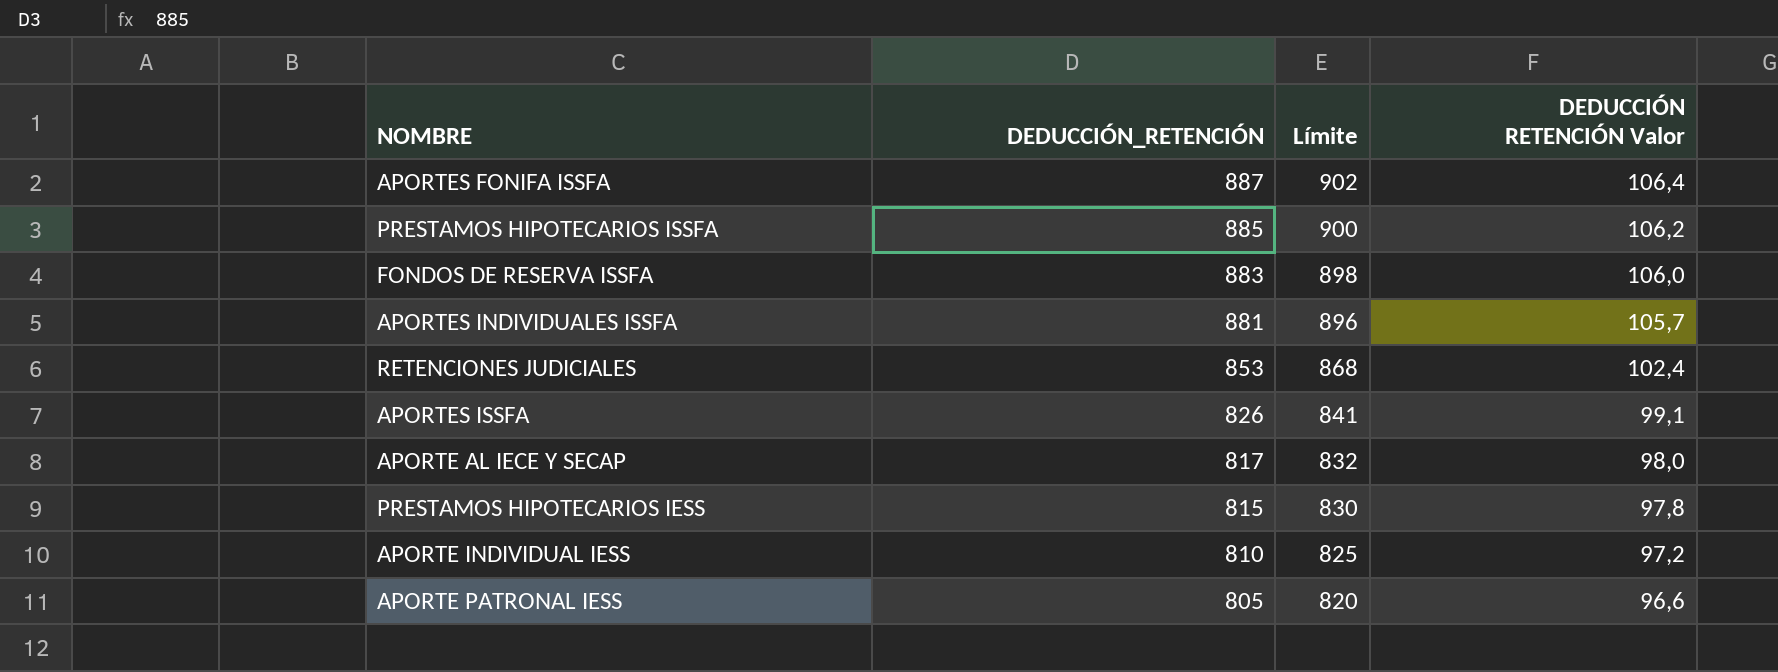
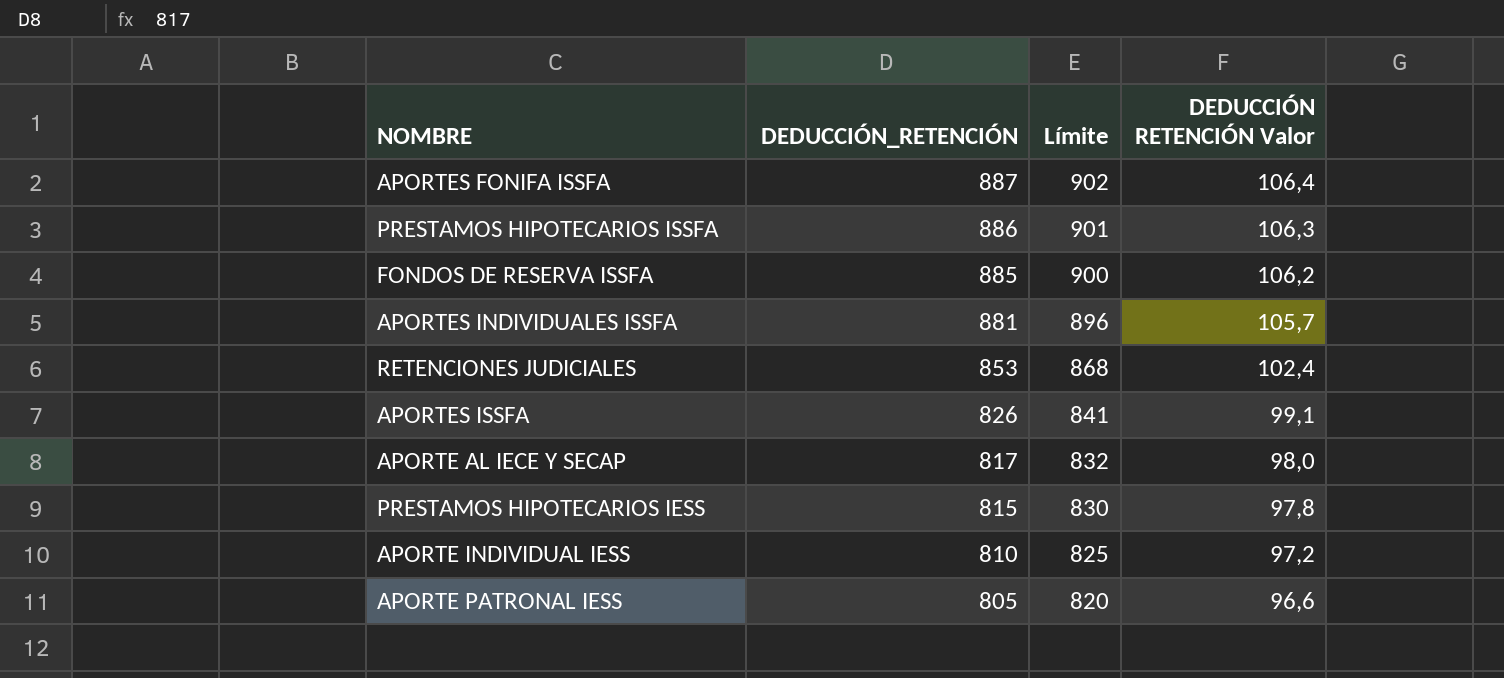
PRESTAMOS HIPOTECARIOS ISSFA | DEDUCCIÓN_RETENCIÓN: 885 -> 886
PRESTAMOS HIPOTECARIOS ISSFA | Límite: 900 -> 901
PRESTAMOS HIPOTECARIOS ISSFA | DEDUCCIÓN RETENCIÓN Valor: 106,2 -> 106,3
FONDOS DE RESERVA ISSFA | DEDUCCIÓN_RETENCIÓN: 883 -> 885
FONDOS DE RESERVA ISSFA | Límite: 898 -> 900
FONDOS DE RESERVA ISSFA | DEDUCCIÓN RETENCIÓN Valor: 106,0 -> 106,2

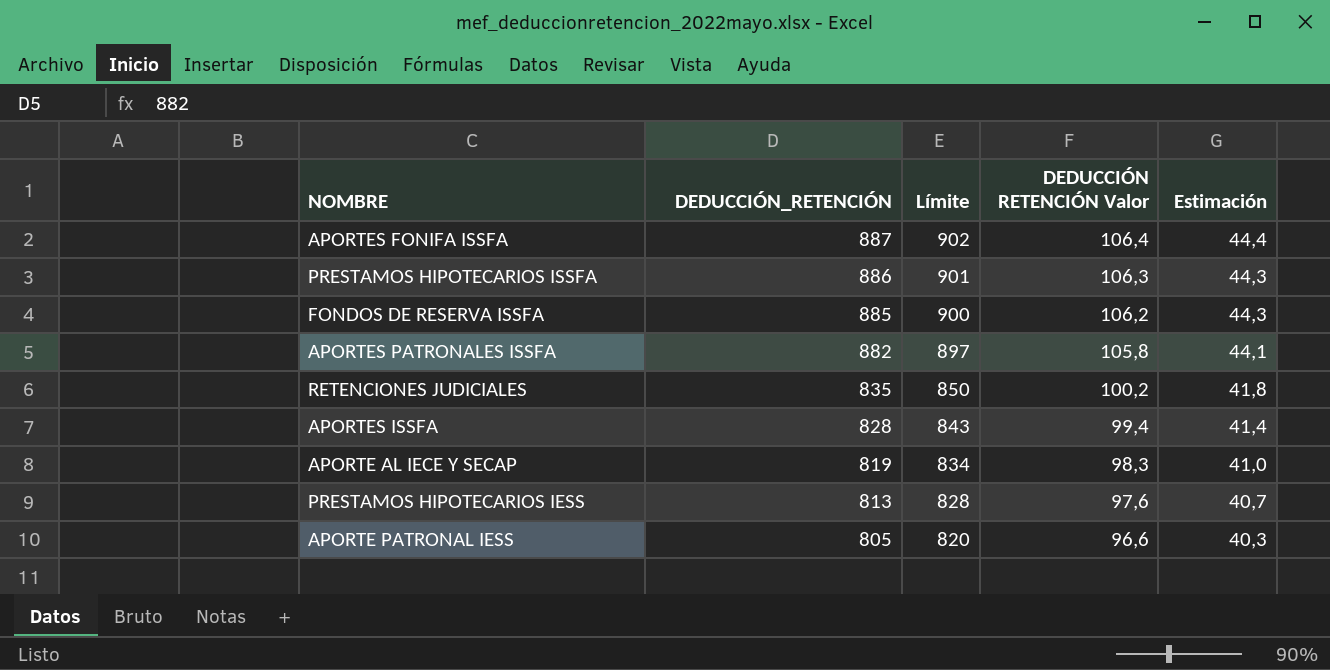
column Estimación | formula: none -> [DEDUCCIÓN_RETENCIÓN] * 0,05
row APORTES INDIVIDUALES ISSFA: 881 | 896 | 105,7 -> none
row APORTE INDIVIDUAL IESS: 810 | 825 | 97,2 -> none
row APORTES PATRONALES ISSFA: none -> 882 | 897 | 105,8 | 44,1
RETENCIONES JUDICIALES | DEDUCCIÓN_RETENCIÓN: 853 -> 835
RETENCIONES JUDICIALES | Límite: 868 -> 850
RETENCIONES JUDICIALES | DEDUCCIÓN RETENCIÓN Valor: 102,4 -> 100,2
APORTES ISSFA | DEDUCCIÓN_RETENCIÓN: 826 -> 828
APORTES ISSFA | Límite: 841 -> 843
APORTES ISSFA | DEDUCCIÓN RETENCIÓN Valor: 99,1 -> 99,4
APORTE AL IECE Y SECAP | DEDUCCIÓN_RETENCIÓN: 817 -> 819
APORTE AL IECE Y SECAP | Límite: 832 -> 834
APORTE AL IECE Y SECAP | DEDUCCIÓN RETENCIÓN Valor: 98,0 -> 98,3
PRESTAMOS HIPOTECARIOS IESS | DEDUCCIÓN_RETENCIÓN: 815 -> 813
PRESTAMOS HIPOTECARIOS IESS | Límite: 830 -> 828
PRESTAMOS HIPOTECARIOS IESS | DEDUCCIÓN RETENCIÓN Valor: 97,8 -> 97,6

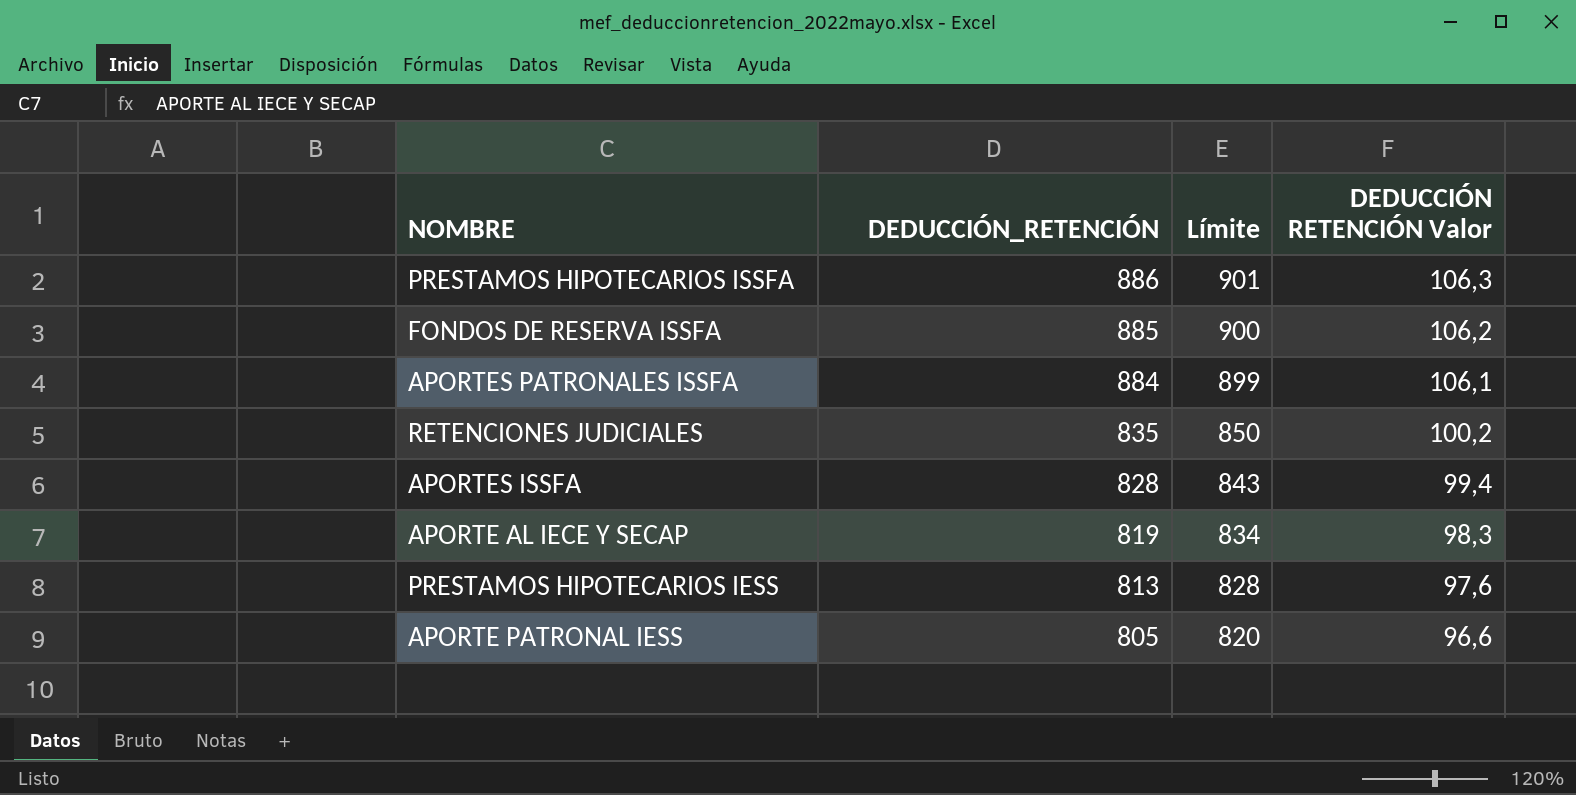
column Estimación | formula: [DEDUCCIÓN_RETENCIÓN] * 0,05 -> none
row APORTES FONIFA ISSFA: 887 | 902 | 106,4 | 44,4 -> none
APORTES PATRONALES ISSFA | DEDUCCIÓN_RETENCIÓN: 882 -> 884
APORTES PATRONALES ISSFA | Límite: 897 -> 899
APORTES PATRONALES ISSFA | DEDUCCIÓN RETENCIÓN Valor: 105,8 -> 106,1

